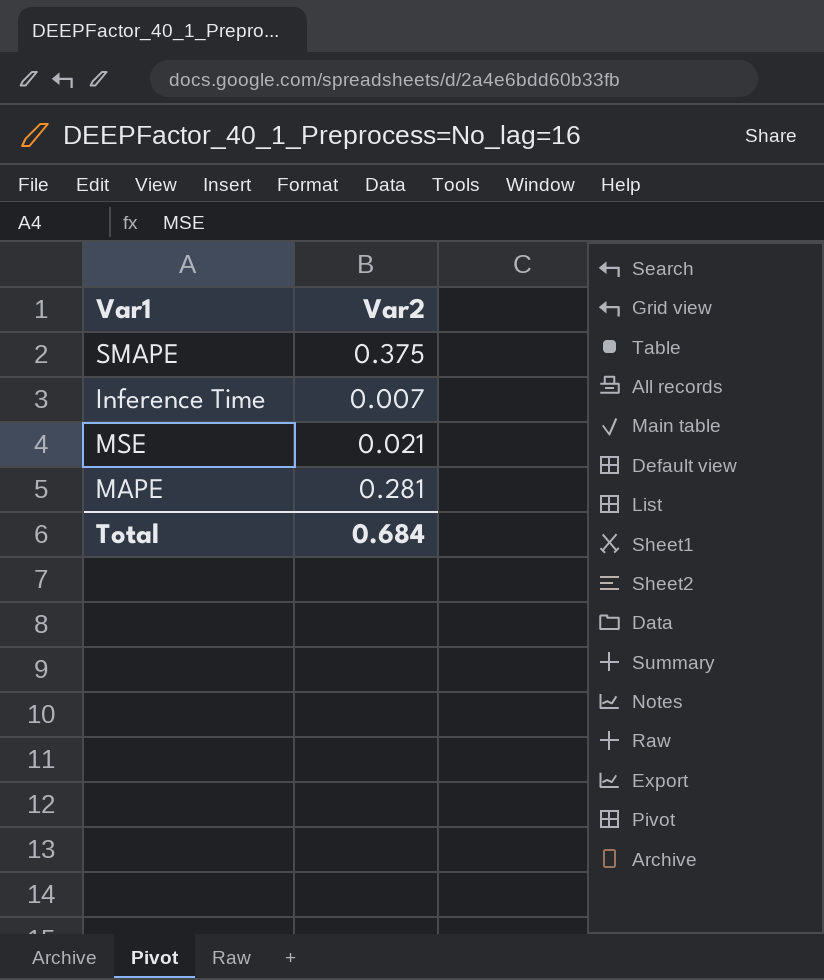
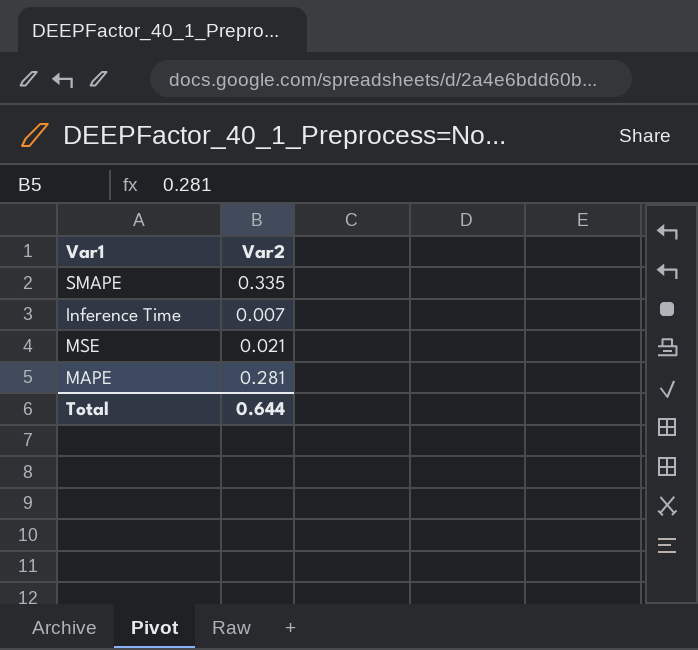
SMAPE | Var2: 0.375 -> 0.335
Total | Var2: 0.684 -> 0.644

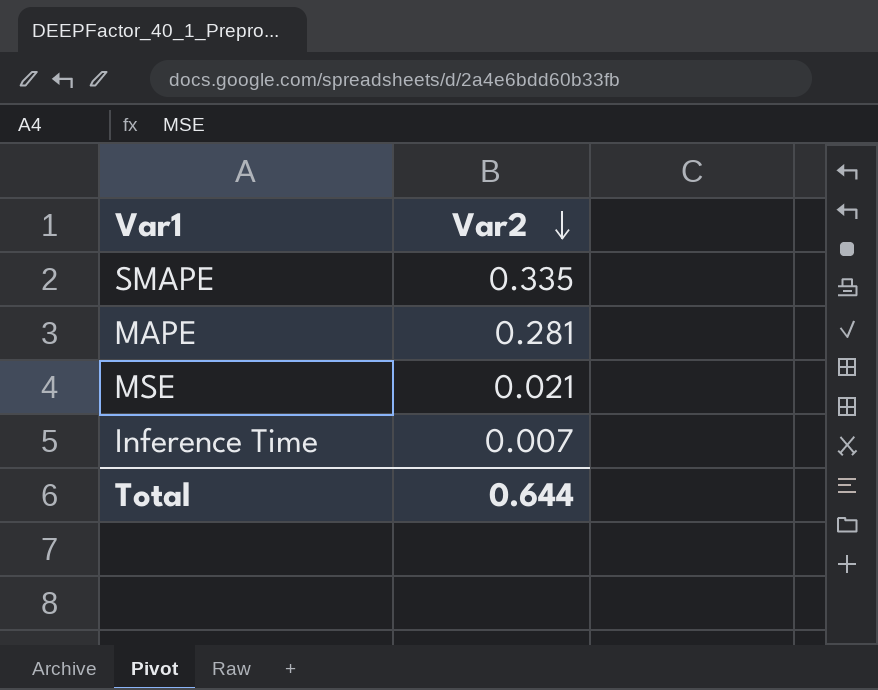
row order: none -> Var2 descending

